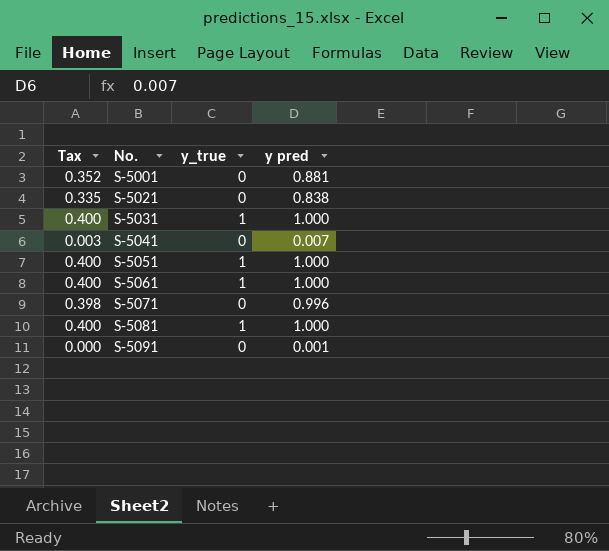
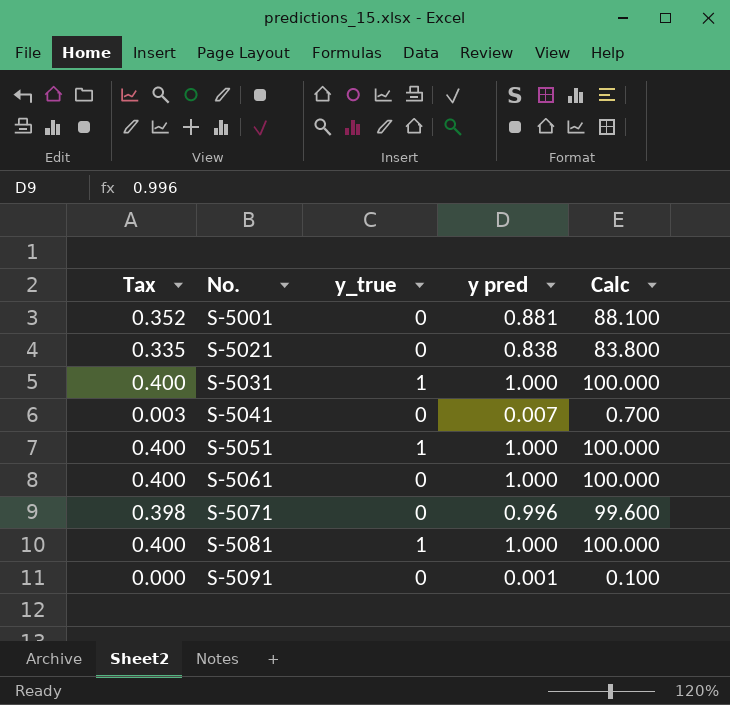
column Calc | formula: none -> [y pred] * 100
S-5061 | y_true: 1 -> 0

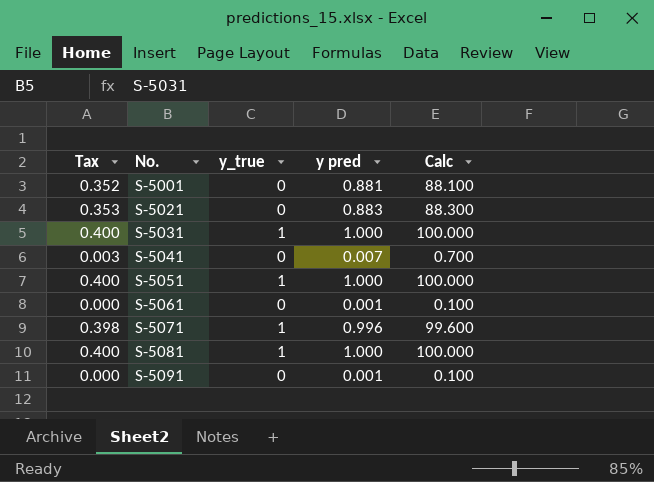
S-5021 | Tax: 0.335 -> 0.353
S-5021 | y pred: 0.838 -> 0.883
S-5021 | Calc: 83.800 -> 88.300
S-5061 | Tax: 0.400 -> 0.000
S-5061 | y pred: 1.000 -> 0.001
S-5061 | Calc: 100.000 -> 0.100
S-5071 | y_true: 0 -> 1

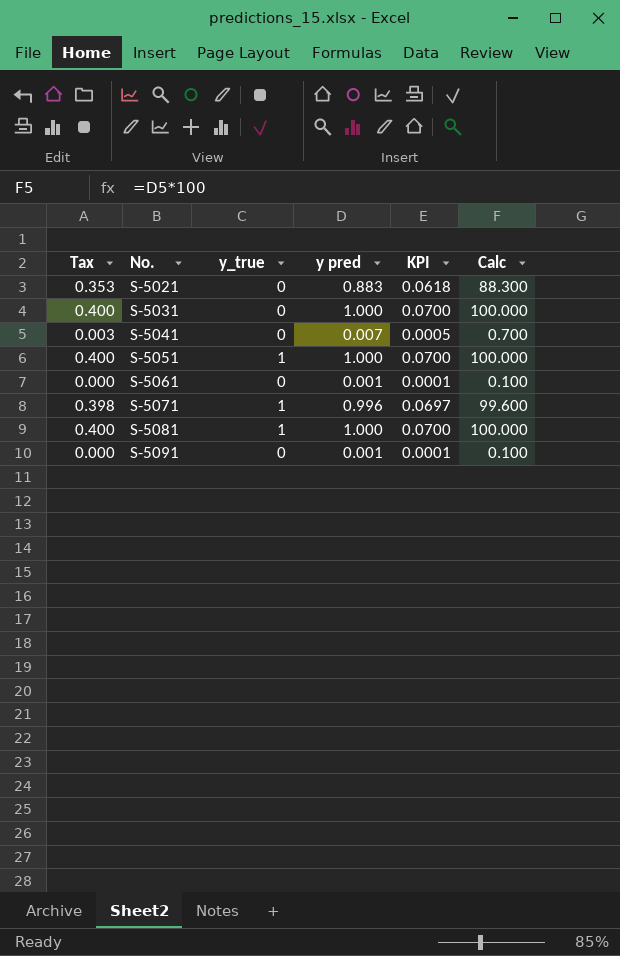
column KPI | formula: none -> [y pred] * 0.07
row S-5001: 0.352 | 0 | 0.881 | 88.100 -> none
S-5031 | y_true: 1 -> 0

